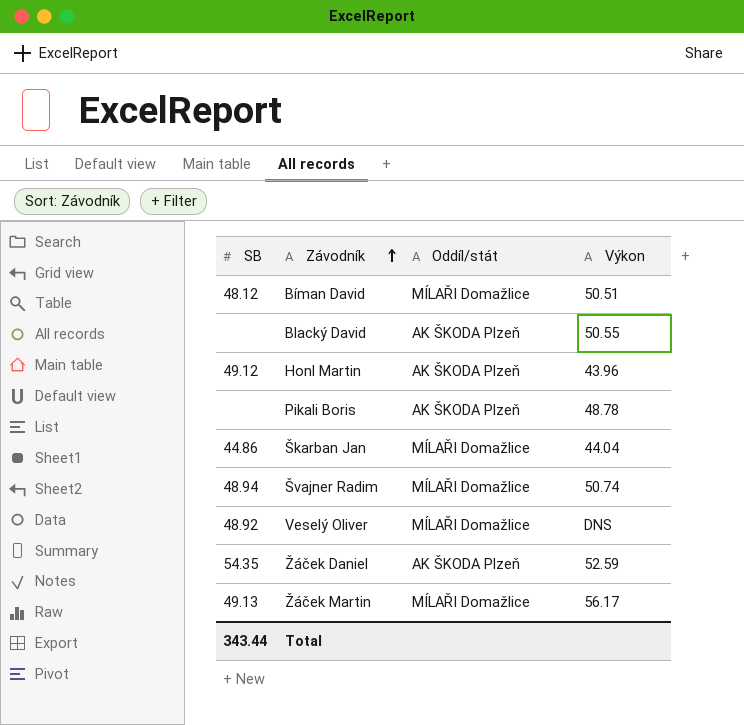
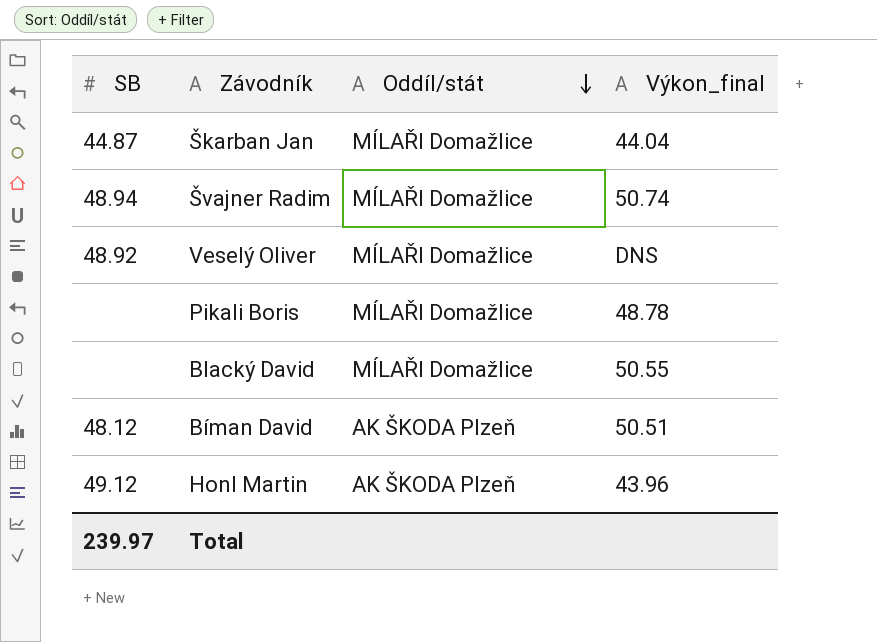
row order: Závodník ascending -> Oddíl/stát descending
column name: Výkon -> Výkon_final
row Žáček Daniel: 54.35 | AK ŠKODA Plzeň | 52.59 -> none
row Žáček Martin: 49.13 | MÍLAŘI Domažlice | 56.17 -> none
Škarban Jan | SB: 44.86 -> 44.87
Pikali Boris | Oddíl/stát: AK ŠKODA Plzeň -> MÍLAŘI Domažlice
Blacký David | Oddíl/stát: AK ŠKODA Plzeň -> MÍLAŘI Domažlice
Bíman David | Oddíl/stát: MÍLAŘI Domažlice -> AK ŠKODA Plzeň
Total | SB: 343.44 -> 239.97

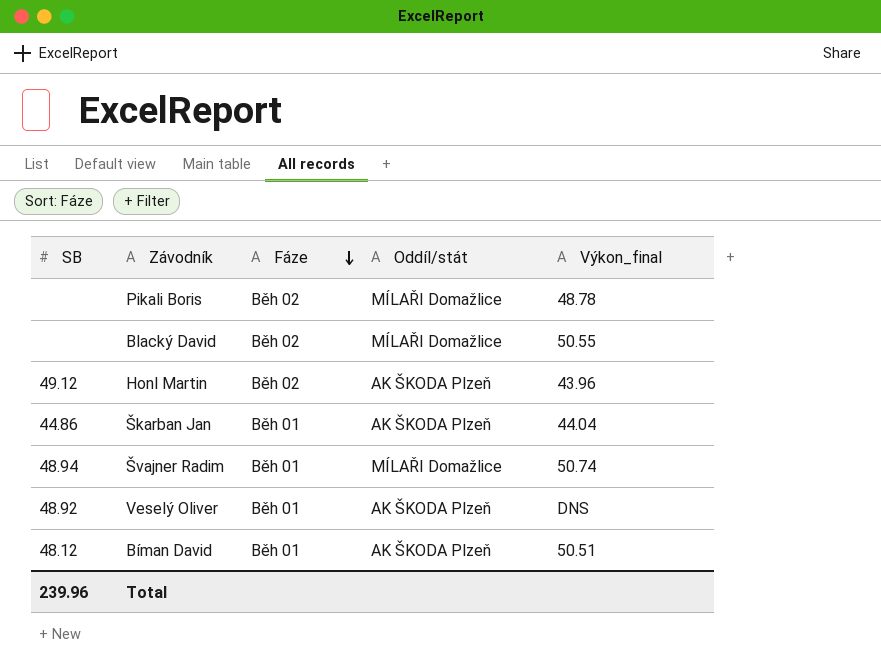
row order: Oddíl/stát descending -> Fáze descending
column Fáze | position: none -> 3
Škarban Jan | SB: 44.87 -> 44.86
Škarban Jan | Oddíl/stát: MÍLAŘI Domažlice -> AK ŠKODA Plzeň
Veselý Oliver | Oddíl/stát: MÍLAŘI Domažlice -> AK ŠKODA Plzeň
Total | SB: 239.97 -> 239.96

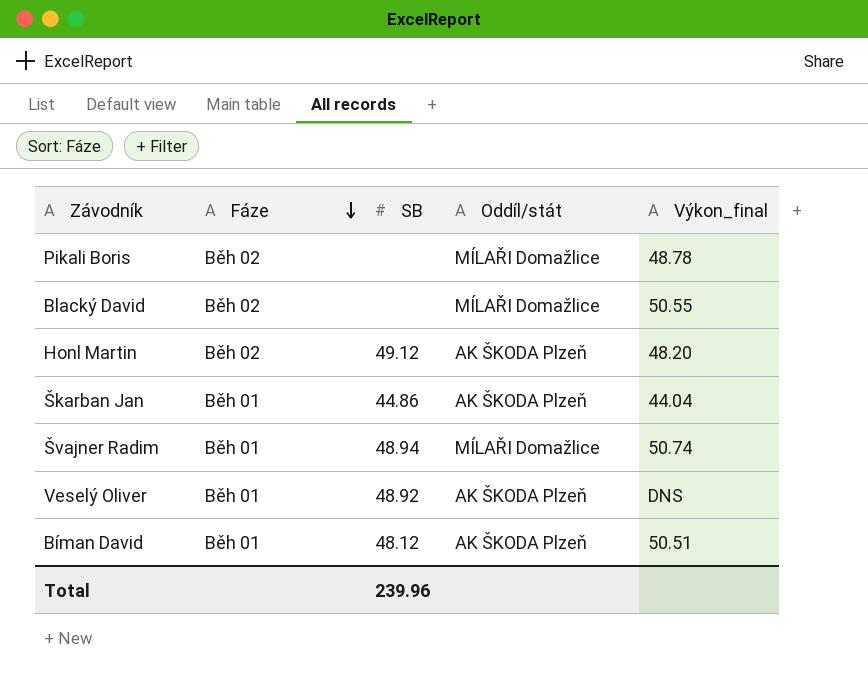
column SB | position: 1 -> 3
Honl Martin | Výkon_final: 43.96 -> 48.20

